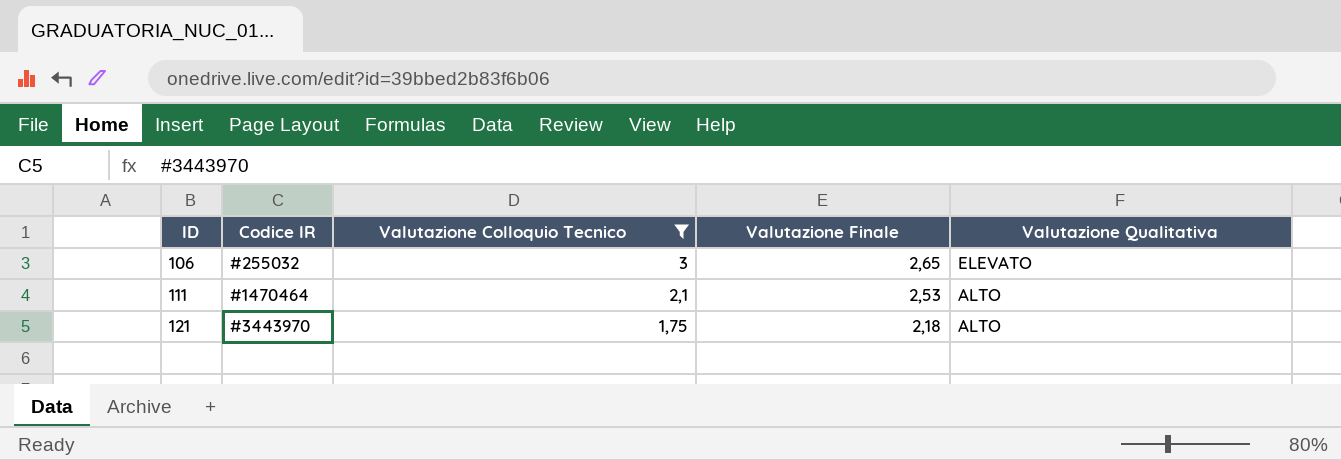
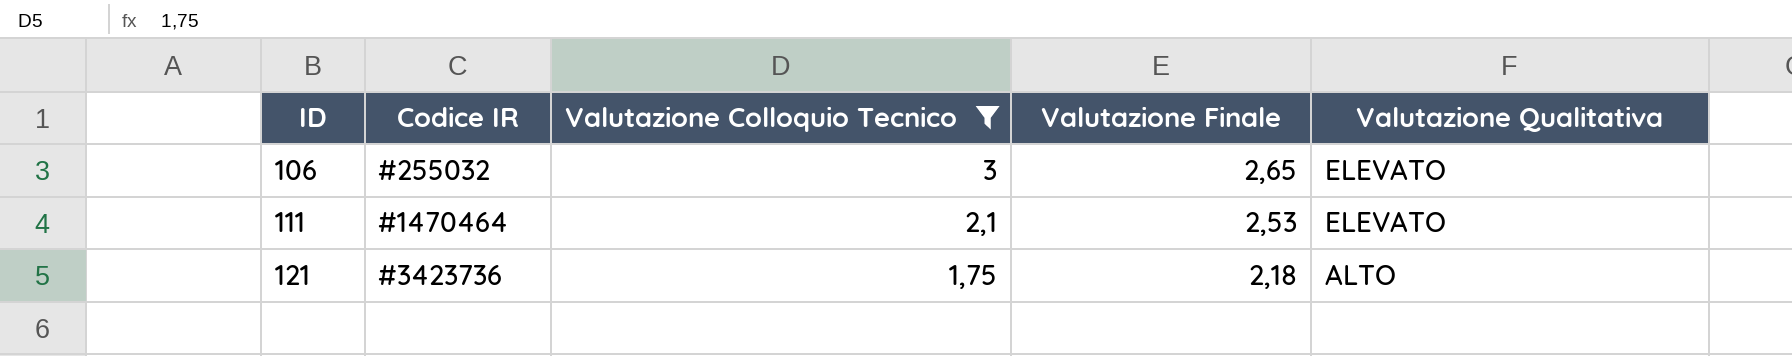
111 | Valutazione Qualitativa: ALTO -> ELEVATO
121 | Codice IR: #3443970 -> #3423736

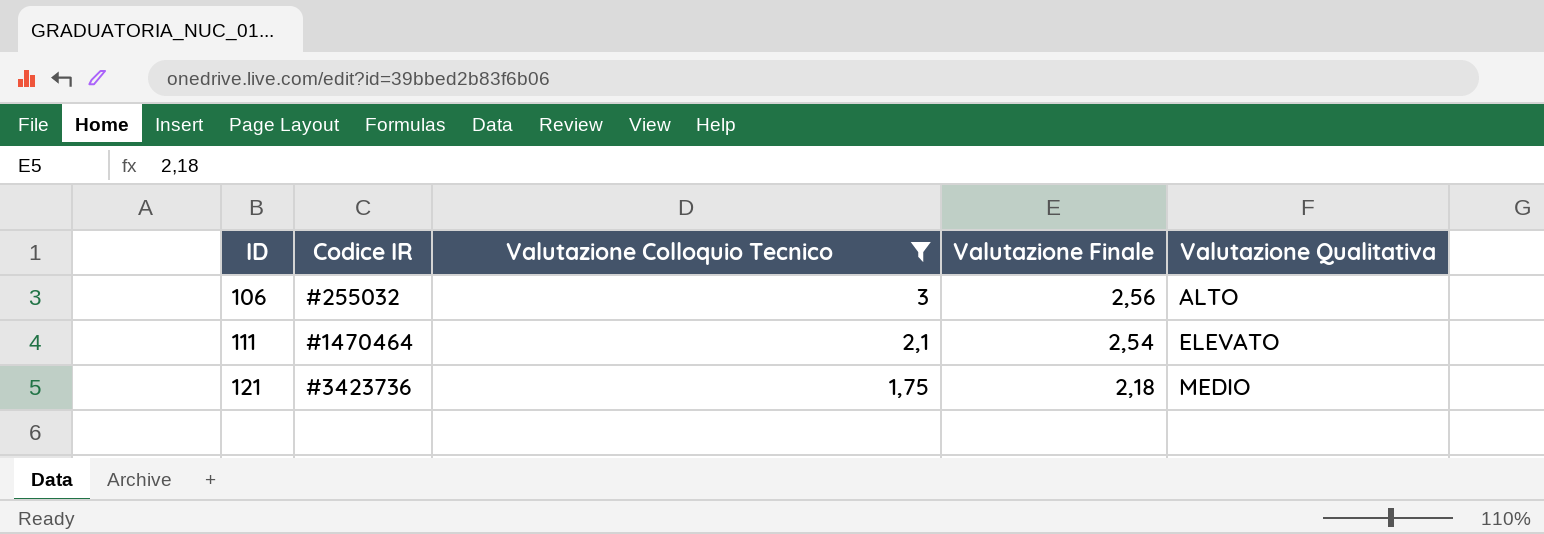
106 | Valutazione Finale: 2,65 -> 2,56
106 | Valutazione Qualitativa: ELEVATO -> ALTO
111 | Valutazione Finale: 2,53 -> 2,54
121 | Valutazione Qualitativa: ALTO -> MEDIO

